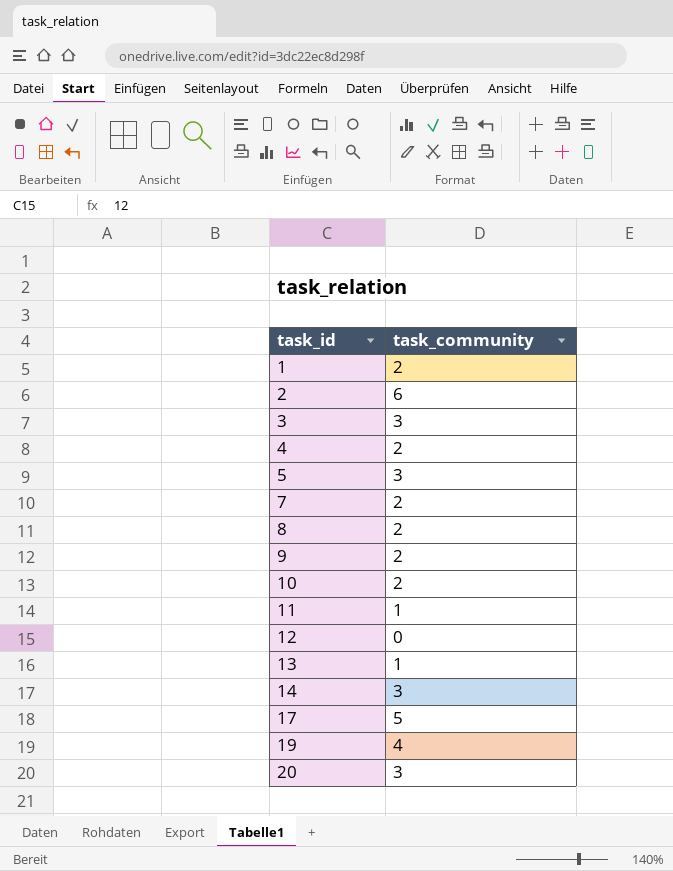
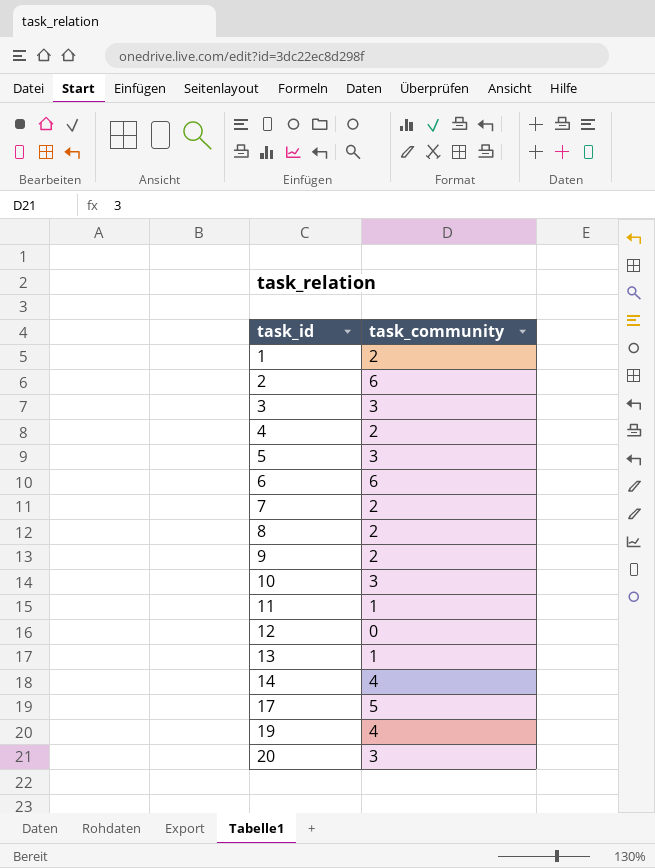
row 6: none -> 6
10 | task_community: 2 -> 3
14 | task_community: 3 -> 4

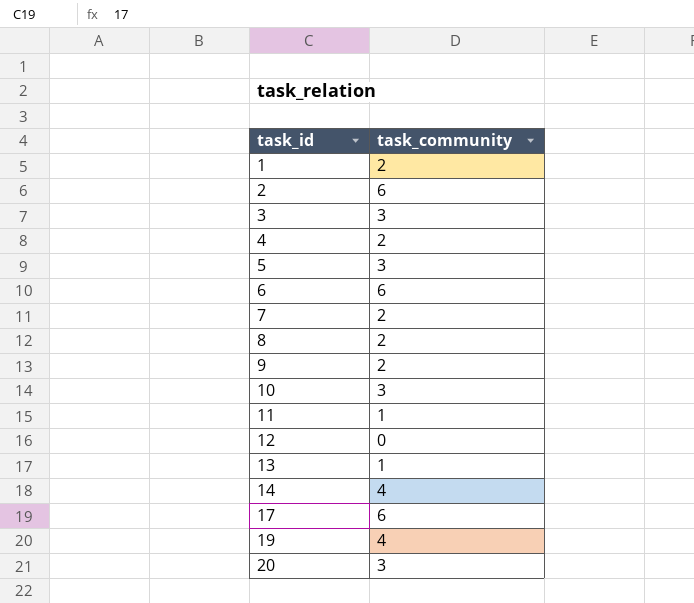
17 | task_community: 5 -> 6

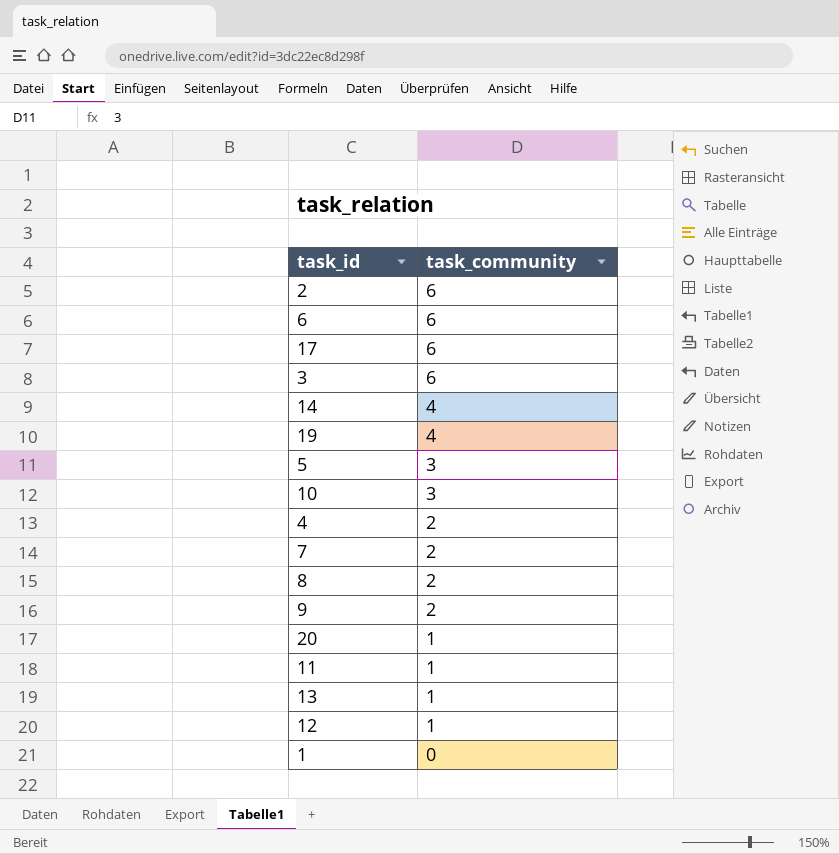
row order: task_id ascending -> task_community descending
3 | task_community: 3 -> 6
20 | task_community: 3 -> 1
12 | task_community: 0 -> 1
1 | task_community: 2 -> 0

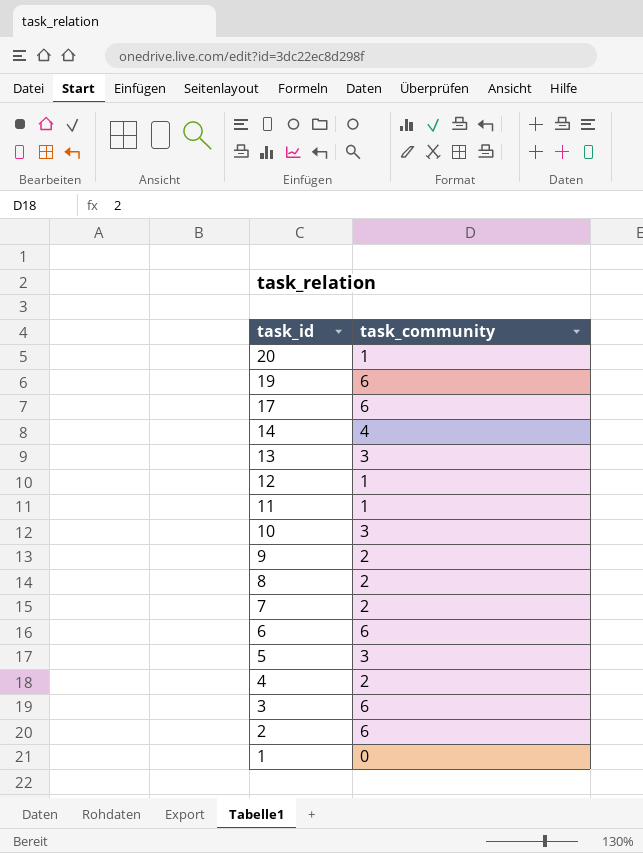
row order: task_community descending -> task_id descending
19 | task_community: 4 -> 6
13 | task_community: 1 -> 3

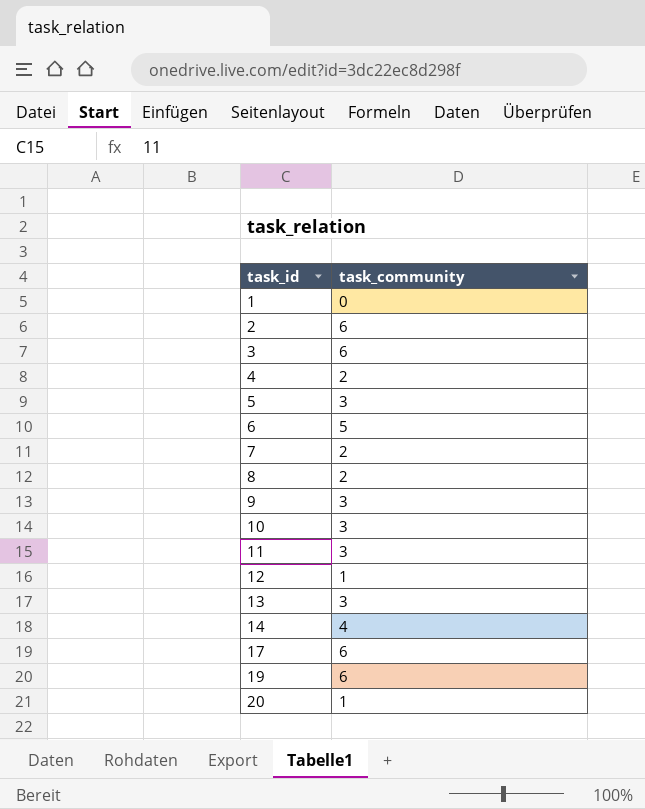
row order: task_id descending -> task_id ascending
6 | task_community: 6 -> 5
9 | task_community: 2 -> 3
11 | task_community: 1 -> 3

